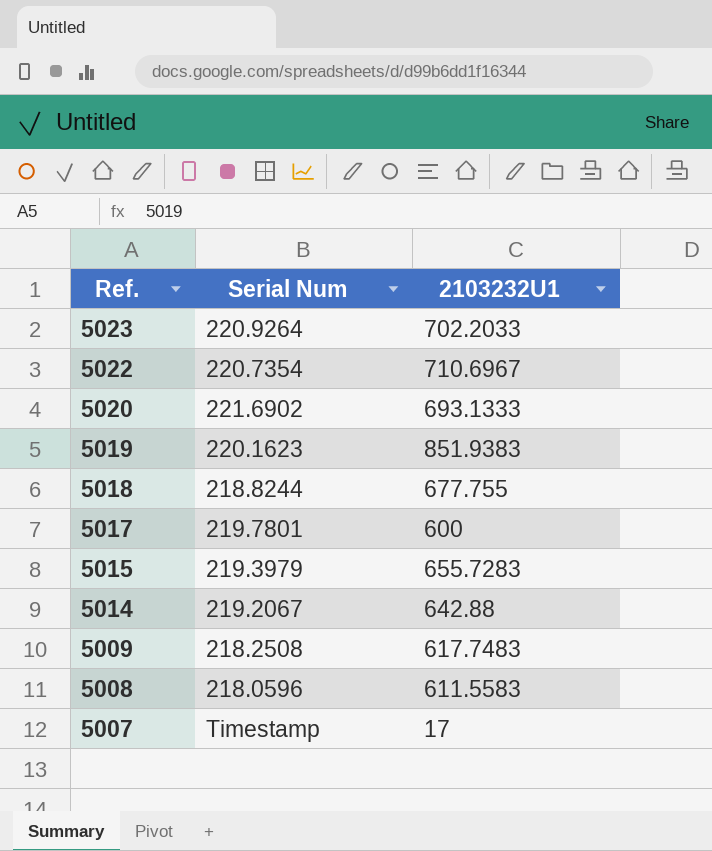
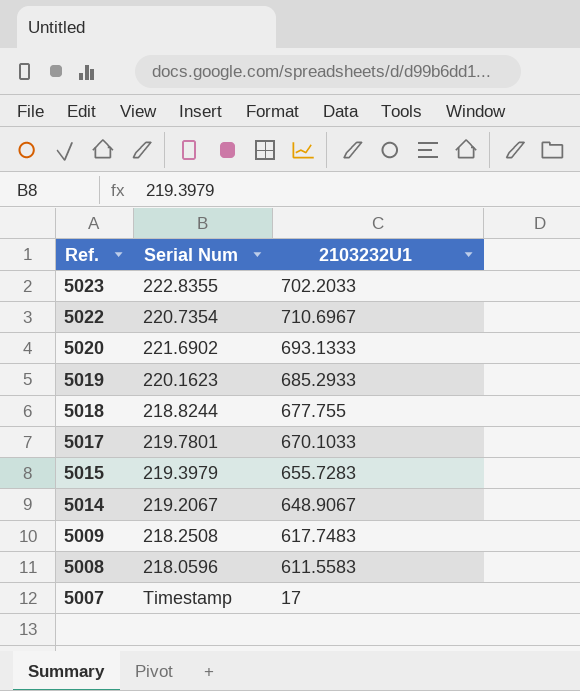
5023 | Serial Num: 220.9264 -> 222.8355
5019 | 2103232U1: 851.9383 -> 685.2933
5017 | 2103232U1: 600 -> 670.1033
5014 | 2103232U1: 642.88 -> 648.9067

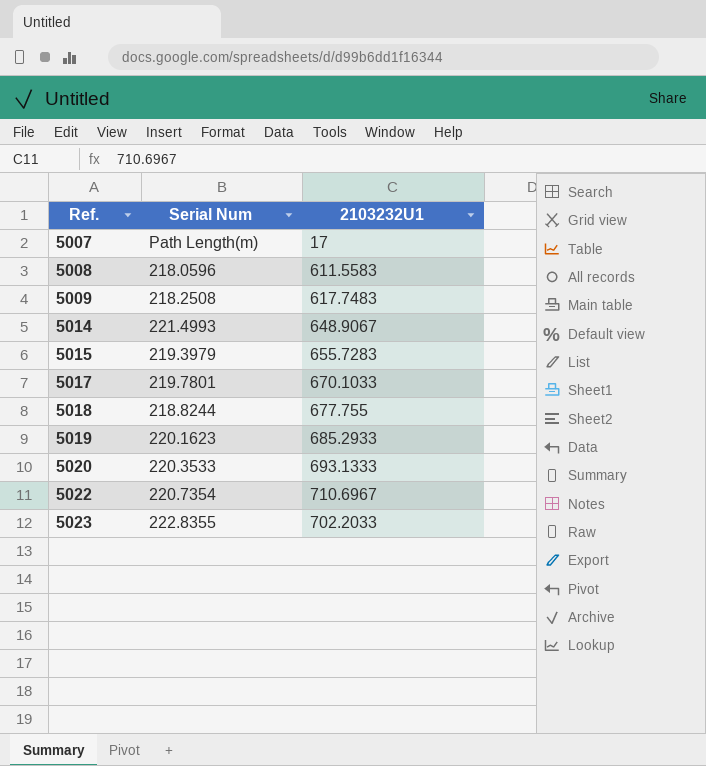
row order: Ref. descending -> Ref. ascending
5007 | Serial Num: Timestamp -> Path Length(m)
5014 | Serial Num: 219.2067 -> 221.4993
5020 | Serial Num: 221.6902 -> 220.3533

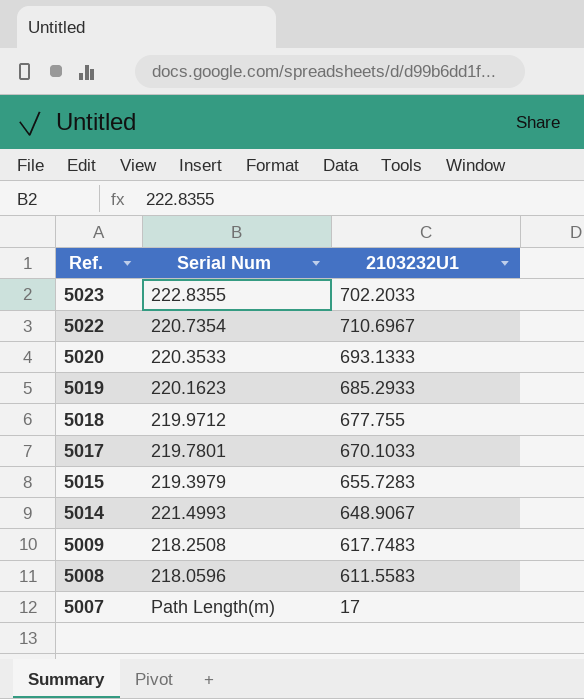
row order: Ref. ascending -> Ref. descending
5018 | Serial Num: 218.8244 -> 219.9712

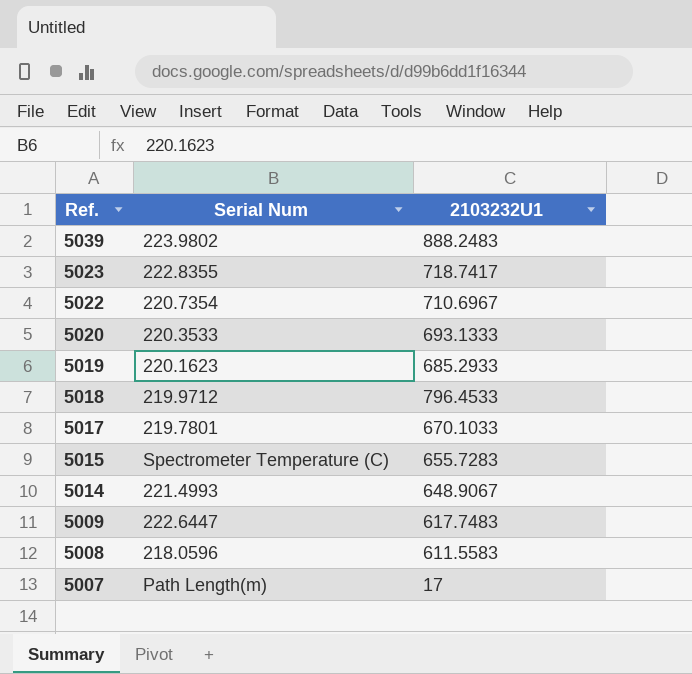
row 5039: none -> 223.9802 | 888.2483
5023 | 2103232U1: 702.2033 -> 718.7417
5018 | 2103232U1: 677.755 -> 796.4533
5015 | Serial Num: 219.3979 -> Spectrometer Temperature (C)
5009 | Serial Num: 218.2508 -> 222.6447

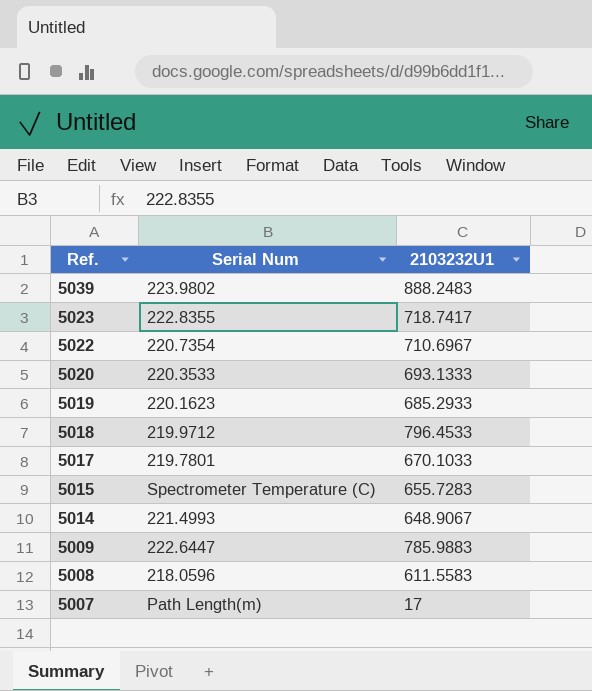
5009 | 2103232U1: 617.7483 -> 785.9883

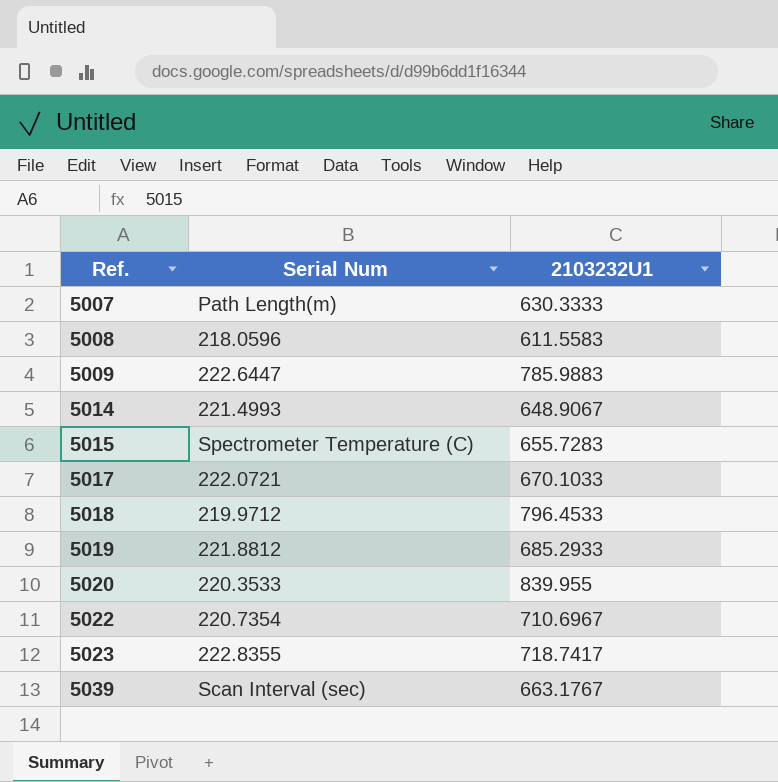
row order: Ref. descending -> Ref. ascending
5007 | 2103232U1: 17 -> 630.3333
5017 | Serial Num: 219.7801 -> 222.0721
5019 | Serial Num: 220.1623 -> 221.8812
5020 | 2103232U1: 693.1333 -> 839.955
5039 | Serial Num: 223.9802 -> Scan Interval (sec)
5039 | 2103232U1: 888.2483 -> 663.1767

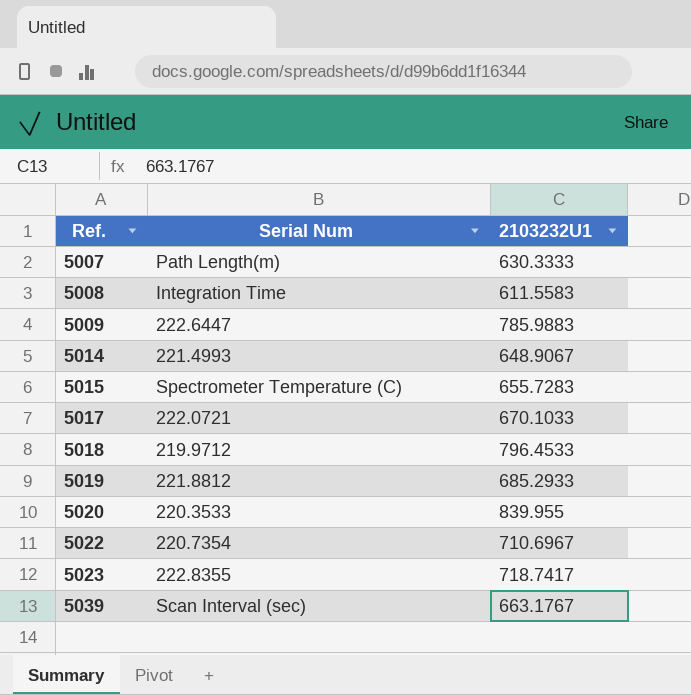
5008 | Serial Num: 218.0596 -> Integration Time

